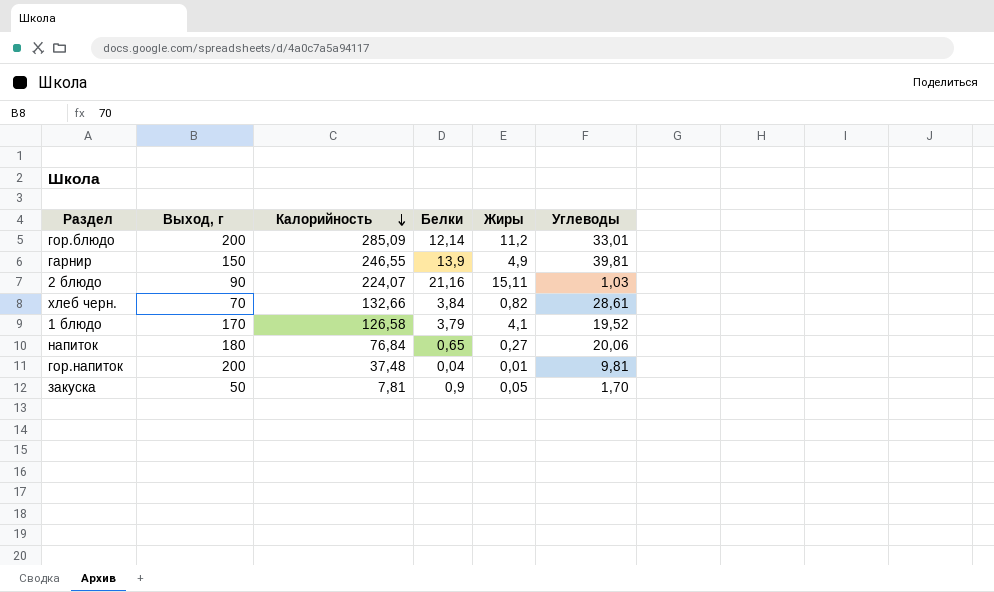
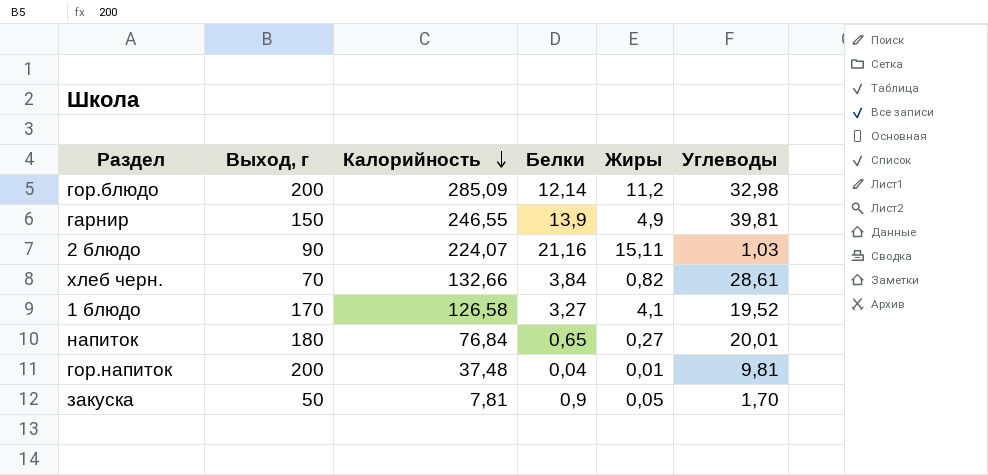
гор.блюдо | Углеводы: 33,01 -> 32,98
1 блюдо | Белки: 3,79 -> 3,27
напиток | Углеводы: 20,06 -> 20,01

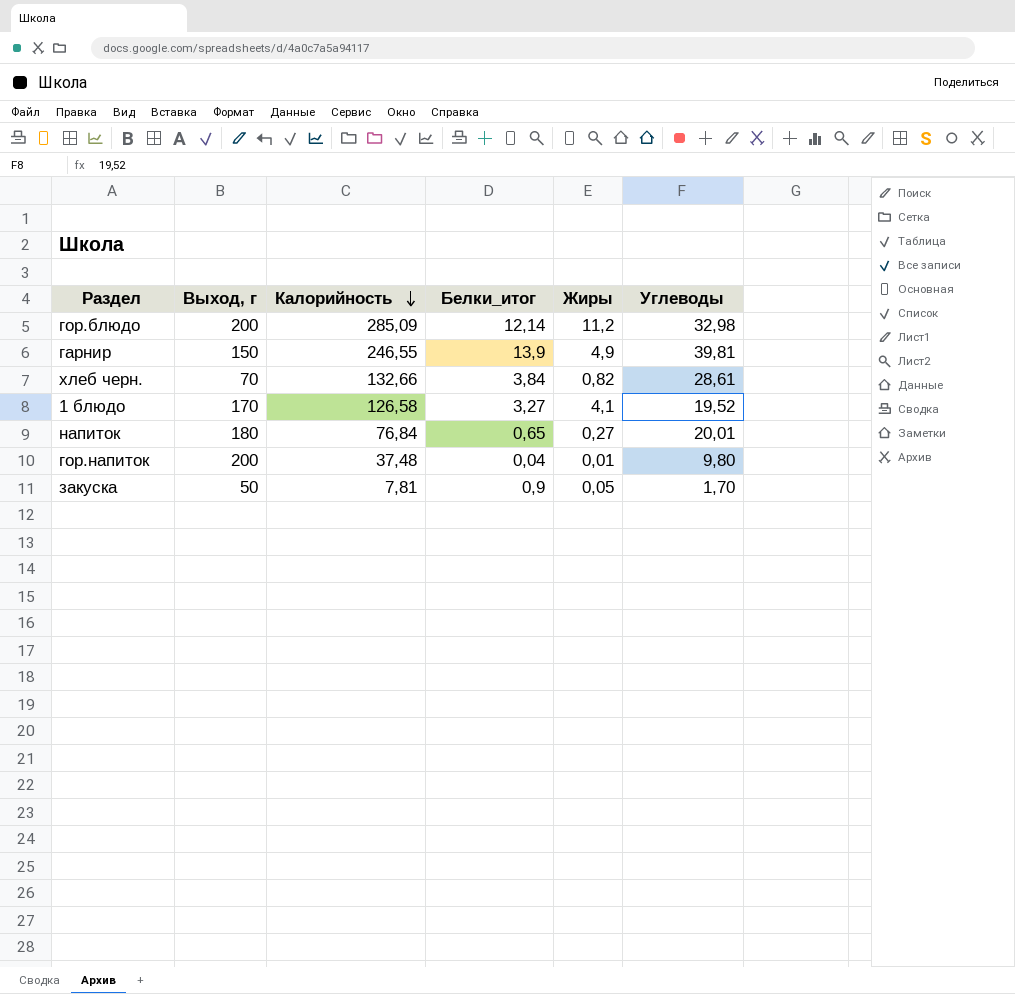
column name: Белки -> Белки_итог
row 2 блюдо: 90 | 224,07 | 21,16 | 15,11 | 1,03 -> none
гор.напиток | Углеводы: 9,81 -> 9,80

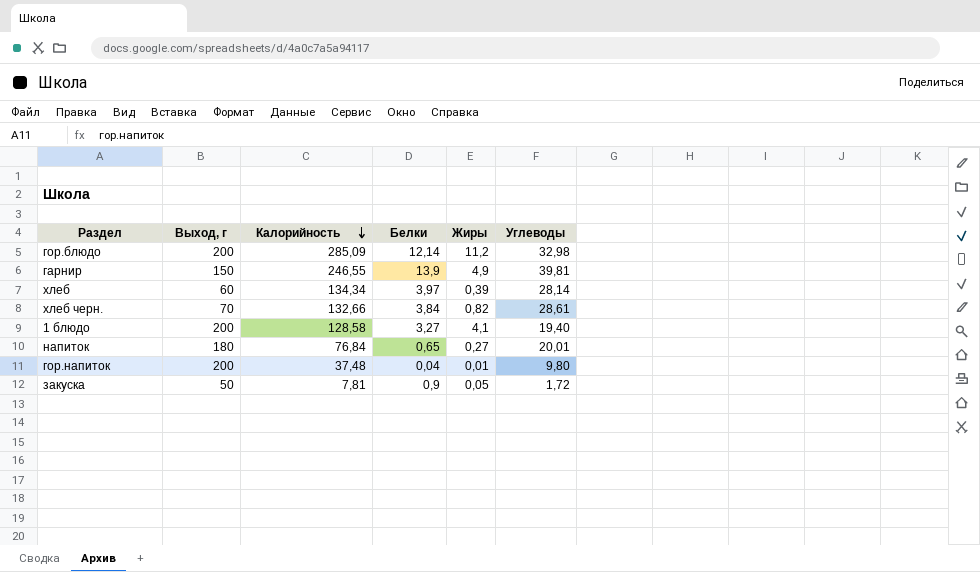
column name: Белки_итог -> Белки
row хлеб: none -> 60 | 134,34 | 3,97 | 0,39 | 28,14
1 блюдо | Выход, г: 170 -> 200
1 блюдо | Калорийность: 126,58 -> 128,58
1 блюдо | Углеводы: 19,52 -> 19,40
закуска | Углеводы: 1,70 -> 1,72

